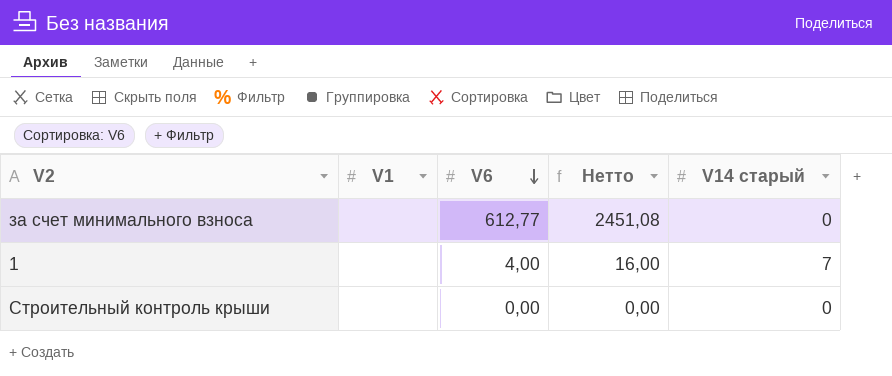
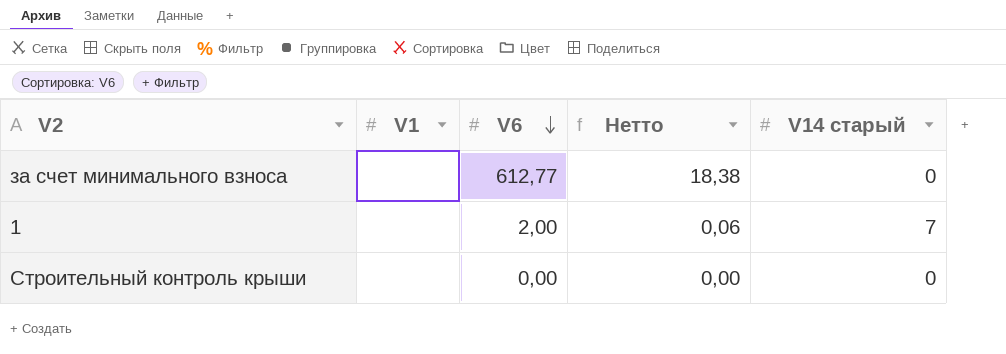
column Нетто | formula: [V6] * 4 -> [V6] * 0,03
1 | V6: 4,00 -> 2,00

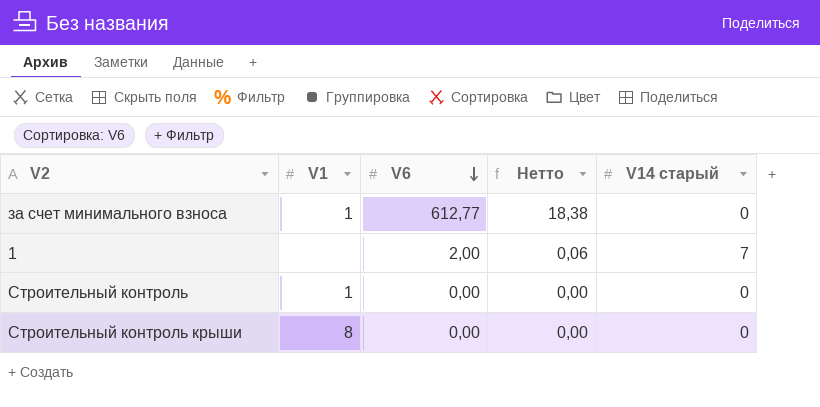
за счет минимального взноса | V1: none -> 1
row Строительный контроль: none -> 1 | 0,00 | 0,00 | 0
Строительный контроль крыши | V1: none -> 8

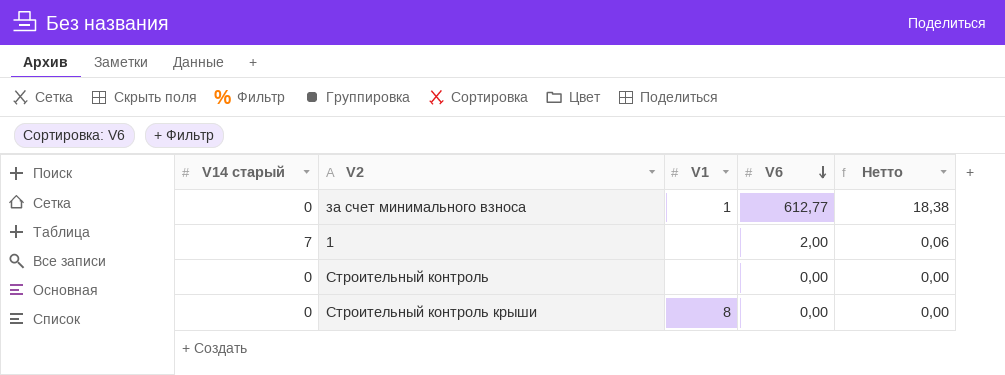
column V14 старый | position: 5 -> 1
Строительный контроль | V1: 1 -> none

